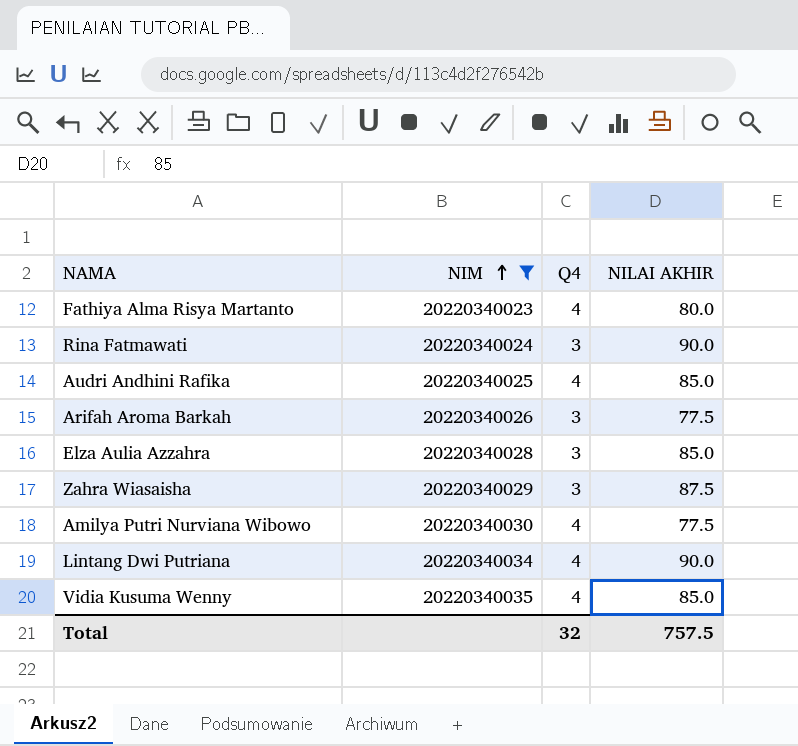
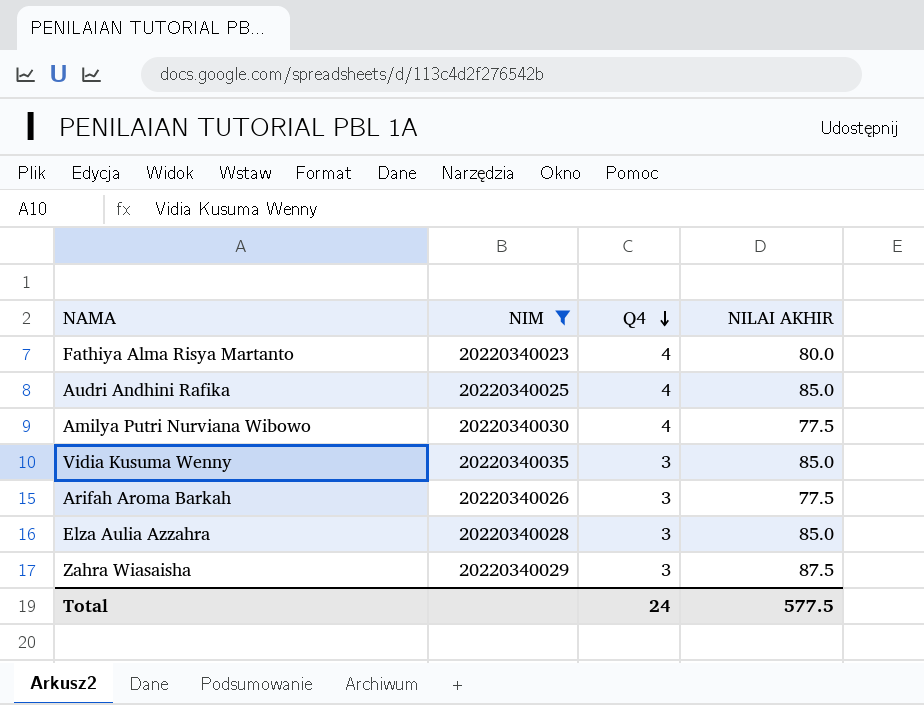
row order: NIM ascending -> Q4 descending
row Rina Fatmawati: 20220340024 | 3 | 90.0 -> none
row Lintang Dwi Putriana: 20220340034 | 4 | 90.0 -> none
Vidia Kusuma Wenny | Q4: 4 -> 3
Total | Q4: 32 -> 24
Total | NILAI AKHIR: 757.5 -> 577.5

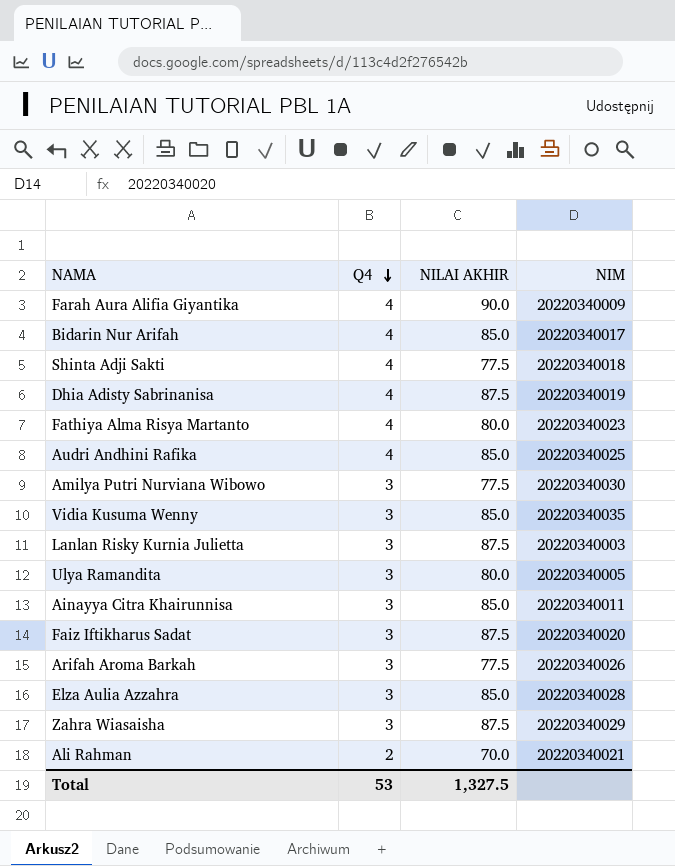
filter: NIM >= 20220340023 -> none
column NIM | position: 2 -> 4
Amilya Putri Nurviana Wibowo | Q4: 4 -> 3
Total | Q4: 24 -> 53
Total | NILAI AKHIR: 577.5 -> 1,327.5

